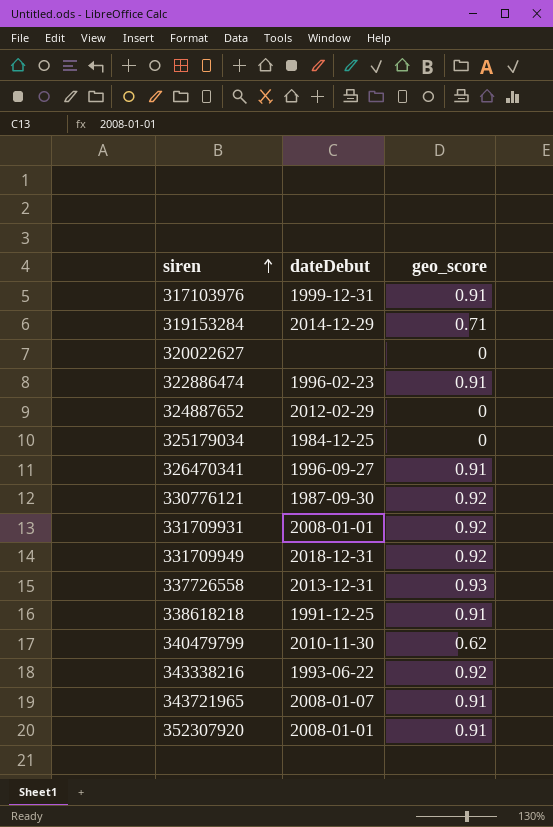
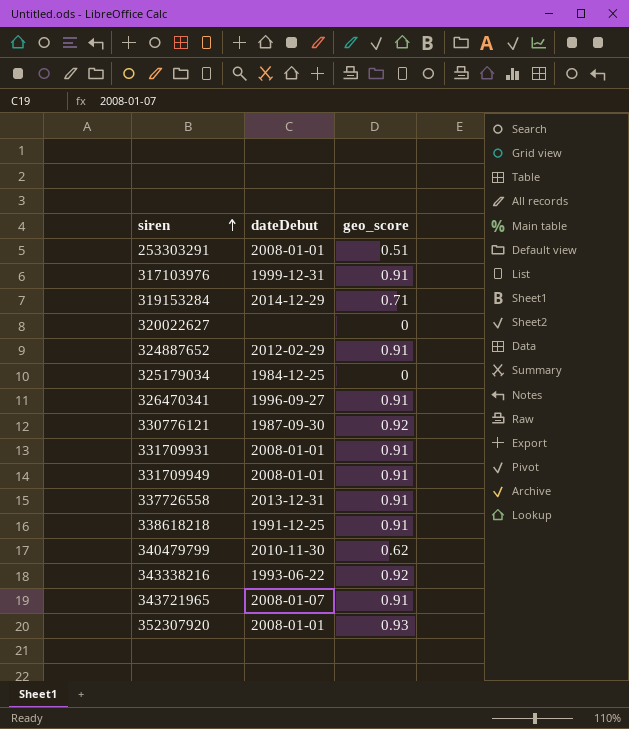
row 322886474: 1996-02-23 | 0.91 -> none
row 253303291: none -> 2008-01-01 | 0.51
324887652 | geo_score: 0 -> 0.91
331709931 | geo_score: 0.92 -> 0.91
331709949 | dateDebut: 2018-12-31 -> 2008-01-01
331709949 | geo_score: 0.92 -> 0.91
337726558 | geo_score: 0.93 -> 0.91
352307920 | geo_score: 0.91 -> 0.93

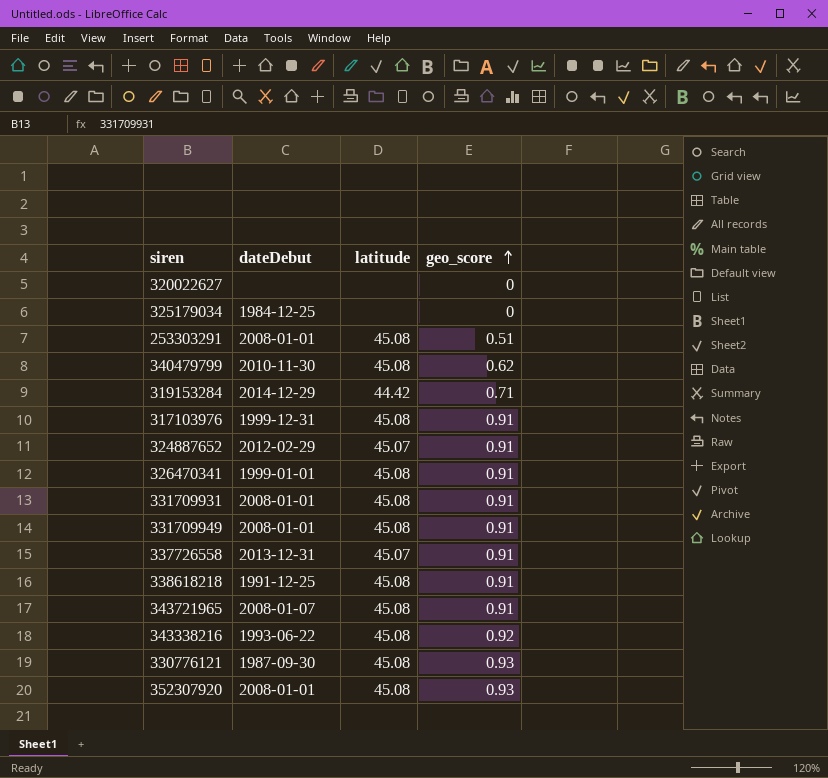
row order: siren ascending -> geo_score ascending
column latitude | position: none -> 3
326470341 | dateDebut: 1996-09-27 -> 1999-01-01
330776121 | geo_score: 0.92 -> 0.93

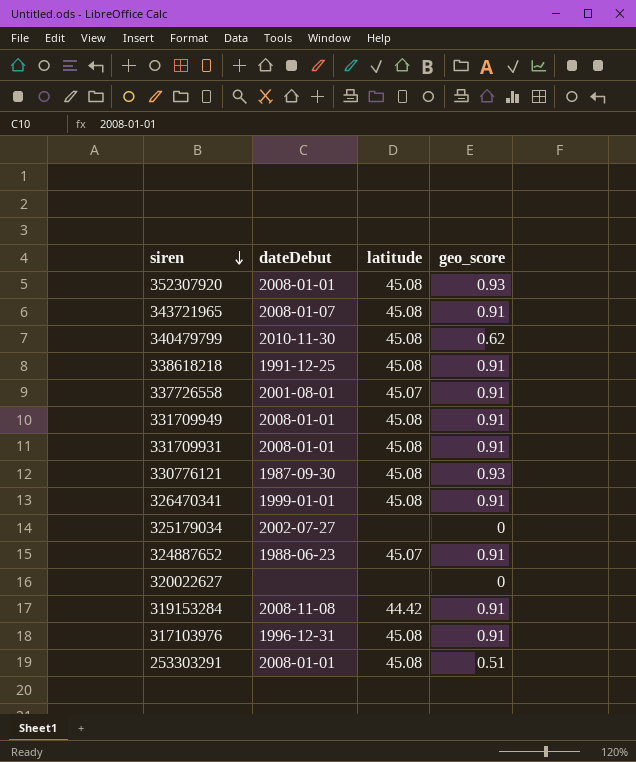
row order: geo_score ascending -> siren descending
row 343338216: 1993-06-22 | 45.08 | 0.92 -> none
337726558 | dateDebut: 2013-12-31 -> 2001-08-01
325179034 | dateDebut: 1984-12-25 -> 2002-07-27
324887652 | dateDebut: 2012-02-29 -> 1988-06-23
319153284 | dateDebut: 2014-12-29 -> 2008-11-08
319153284 | geo_score: 0.71 -> 0.91
317103976 | dateDebut: 1999-12-31 -> 1996-12-31

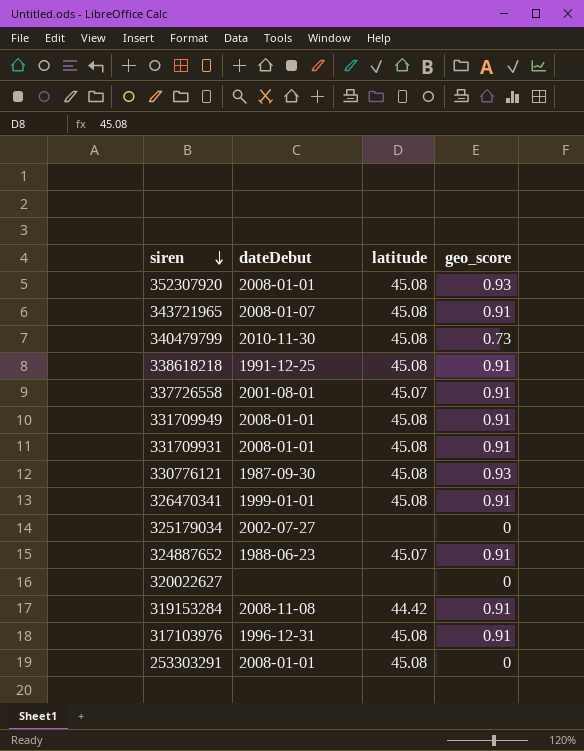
340479799 | geo_score: 0.62 -> 0.73
253303291 | geo_score: 0.51 -> 0

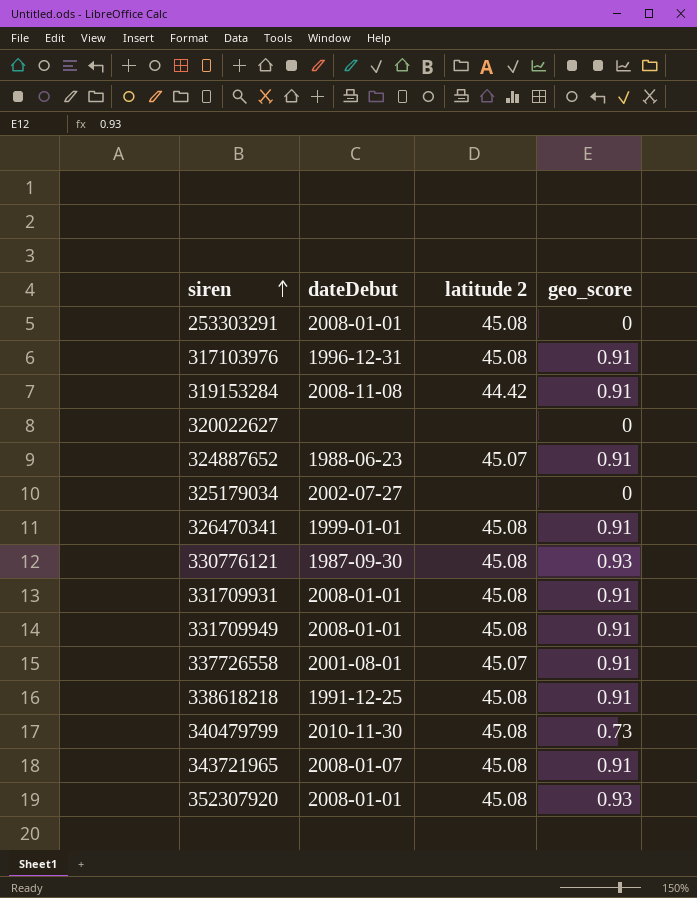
row order: siren descending -> siren ascending
column name: latitude -> latitude 2

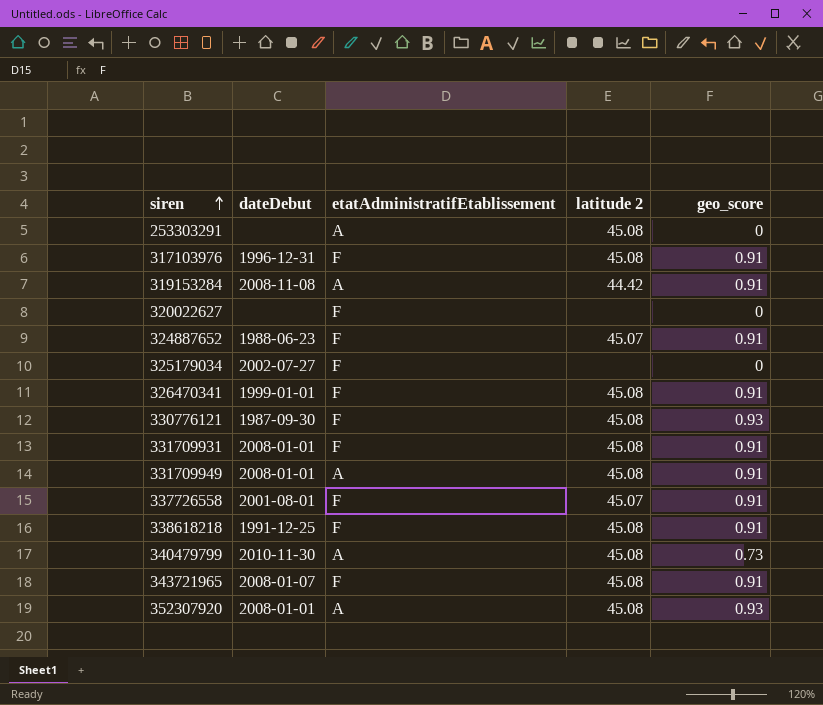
column etatAdministratifEtablissement | position: none -> 3
253303291 | dateDebut: 2008-01-01 -> none

